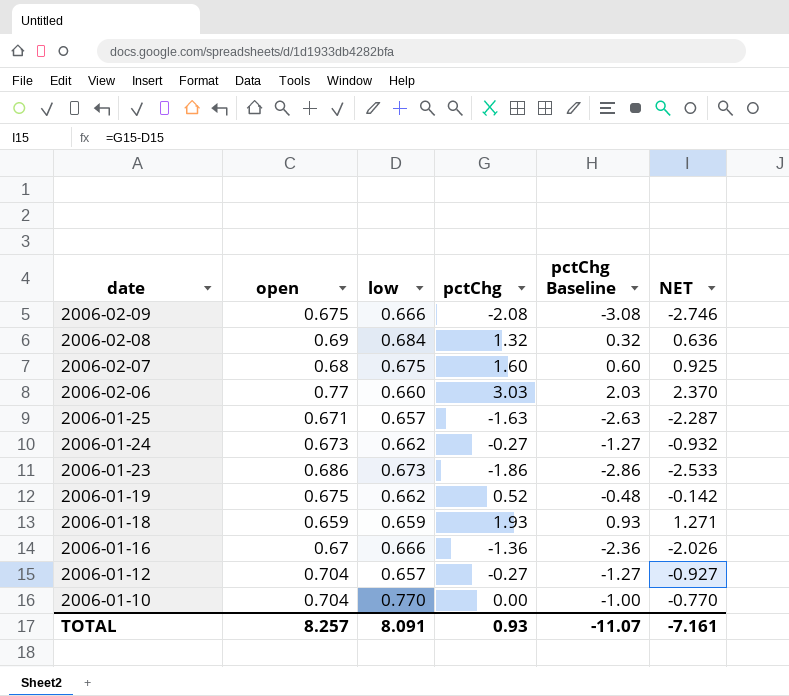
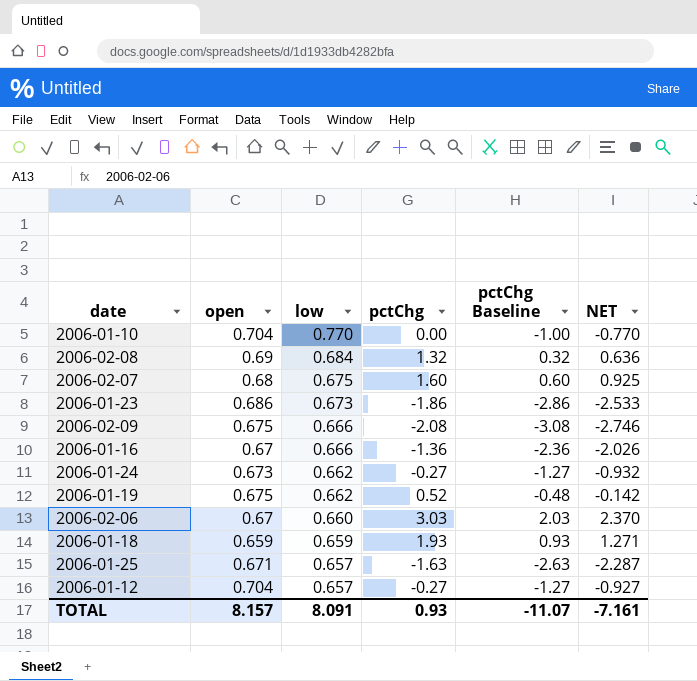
row order: date descending -> low descending
2006-02-06 | open: 0.77 -> 0.67
TOTAL | open: 8.257 -> 8.157

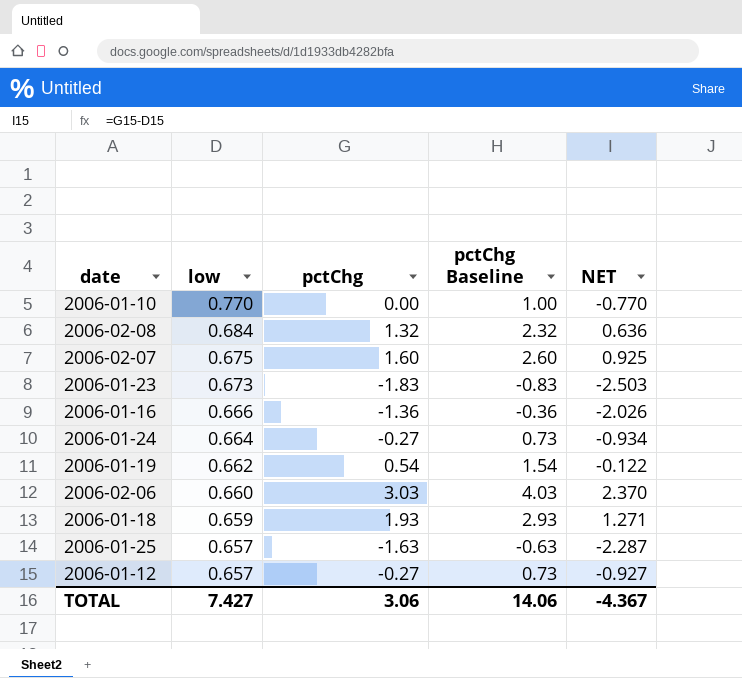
column open | position: 2 -> none
column pctChg Baseline | formula: [pctChg] - 1 -> [pctChg] + 1
row 2006-02-09: 0.675 | 0.666 | -2.08 | -3.08 | -2.746 -> none
2006-01-23 | pctChg: -1.86 -> -1.83
2006-01-23 | NET: -2.533 -> -2.503
2006-01-24 | low: 0.662 -> 0.664
2006-01-24 | NET: -0.932 -> -0.934
2006-01-19 | pctChg: 0.52 -> 0.54
2006-01-19 | NET: -0.142 -> -0.122
TOTAL | low: 8.091 -> 7.427
TOTAL | pctChg: 0.93 -> 3.06
TOTAL | pctChg Baseline: -11.07 -> 14.06
TOTAL | NET: -7.161 -> -4.367

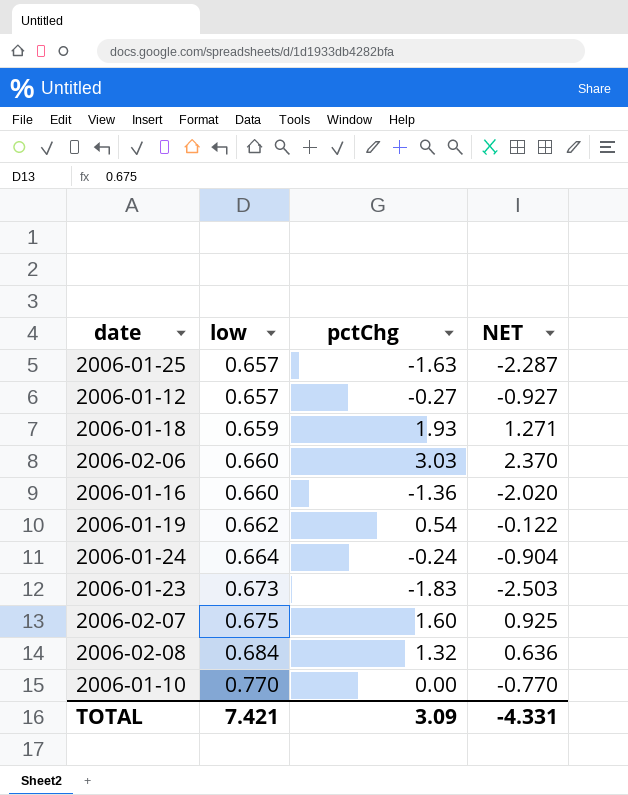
row order: low descending -> low ascending
column pctChg Baseline | formula: [pctChg] + 1 -> none
2006-01-16 | low: 0.666 -> 0.660
2006-01-16 | NET: -2.026 -> -2.020
2006-01-24 | pctChg: -0.27 -> -0.24
2006-01-24 | NET: -0.934 -> -0.904
TOTAL | low: 7.427 -> 7.421
TOTAL | pctChg: 3.06 -> 3.09
TOTAL | NET: -4.367 -> -4.331

